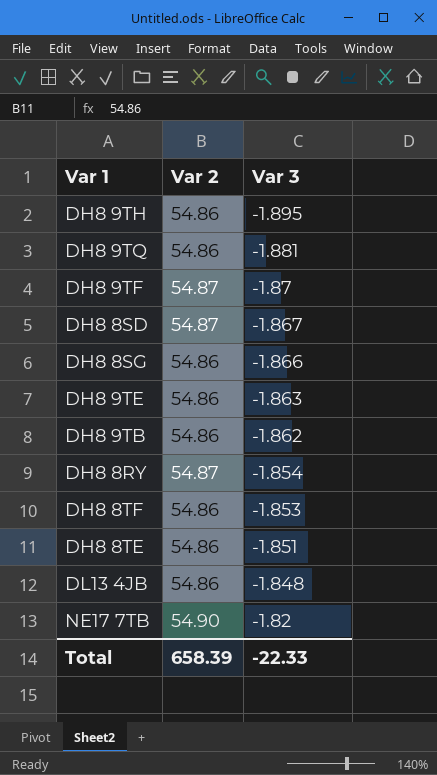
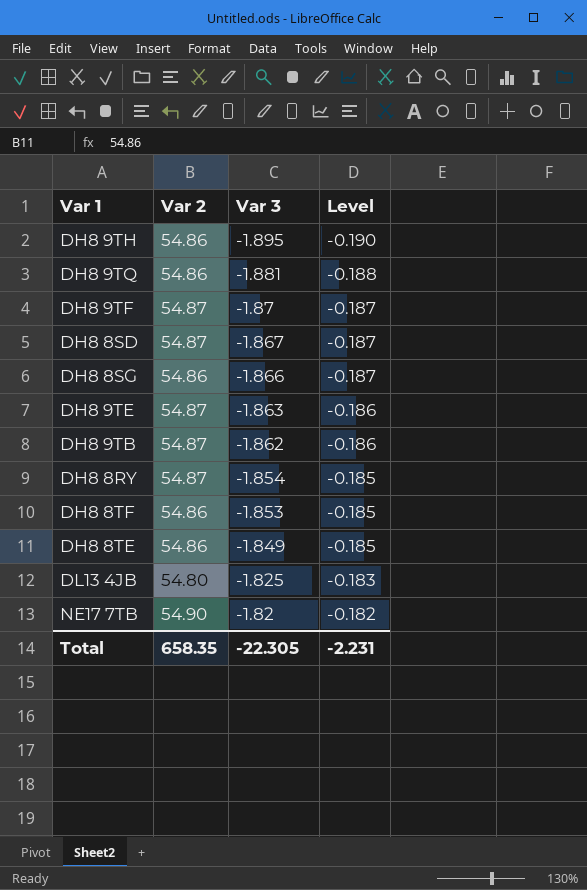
column Level | formula: none -> [Var 3] * 0.1
DH8 9TE | Var 2: 54.86 -> 54.87
DH8 9TB | Var 2: 54.86 -> 54.87
DH8 8TE | Var 3: -1.851 -> -1.849
DL13 4JB | Var 2: 54.86 -> 54.80
DL13 4JB | Var 3: -1.848 -> -1.825
Total | Var 2: 658.39 -> 658.35
Total | Var 3: -22.33 -> -22.305

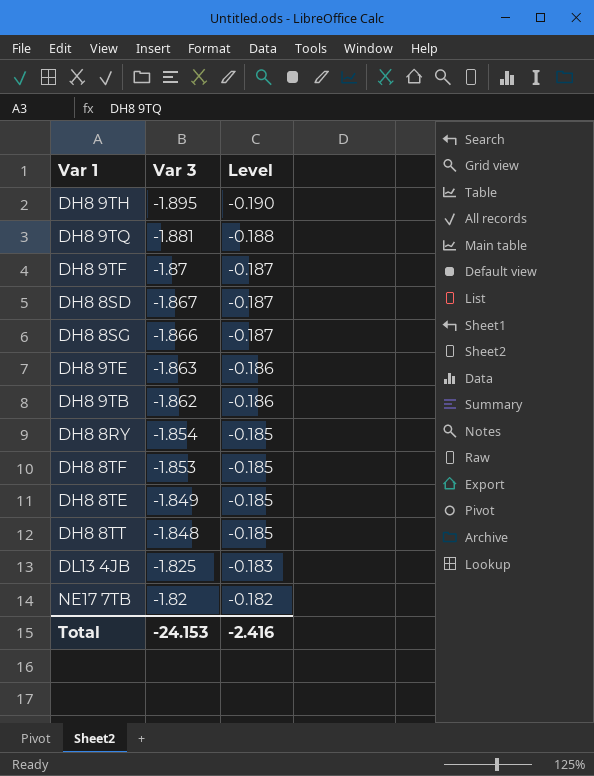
column Var 2 | position: 2 -> none
row DH8 8TT: none -> -1.848 | -0.185
Total | Var 3: -22.305 -> -24.153
Total | Level: -2.231 -> -2.416

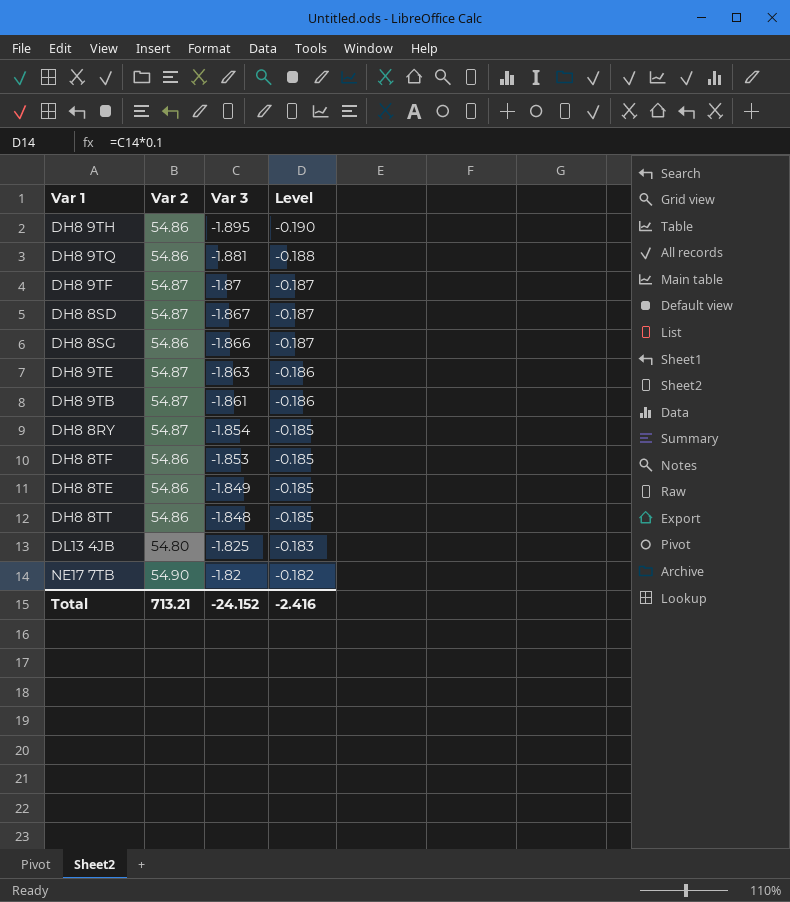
column Var 2 | position: none -> 2
DH8 9TB | Var 3: -1.862 -> -1.861
Total | Var 3: -24.153 -> -24.152

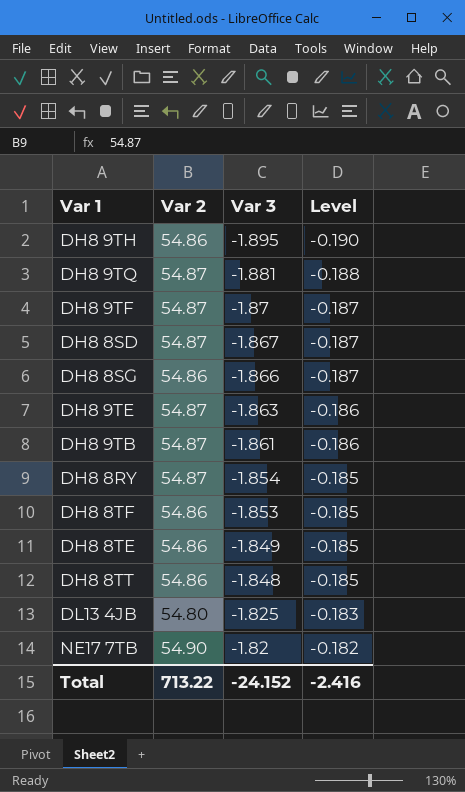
DH8 9TQ | Var 2: 54.86 -> 54.87
Total | Var 2: 713.21 -> 713.22

